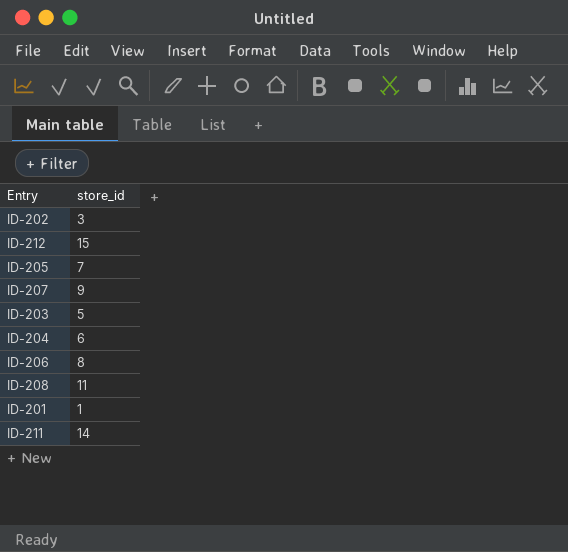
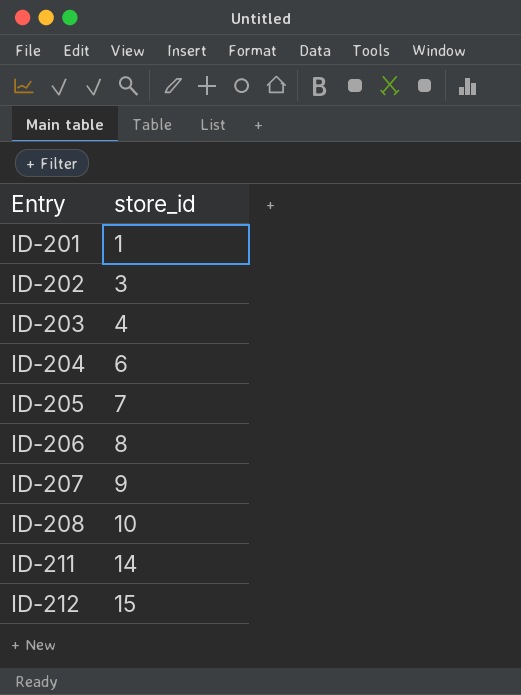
row order: none -> Entry ascending
ID-203 | store_id: 5 -> 4
ID-208 | store_id: 11 -> 10

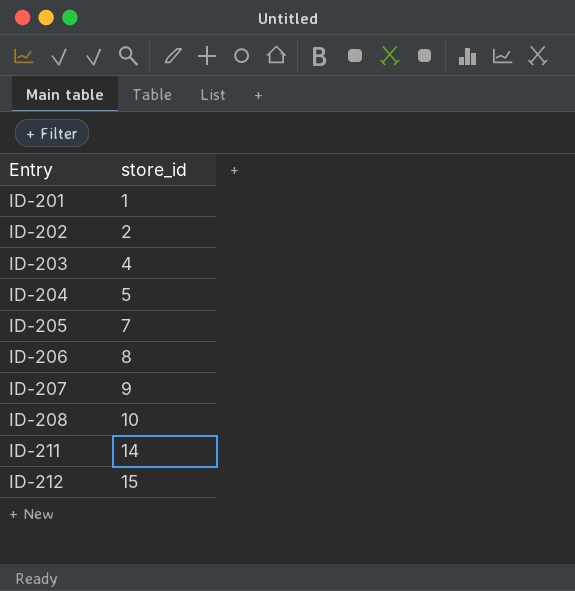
ID-202 | store_id: 3 -> 2
ID-204 | store_id: 6 -> 5

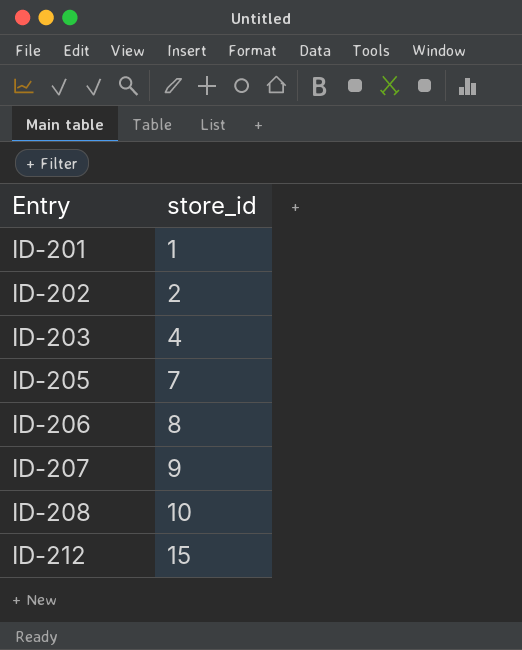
row ID-204: 5 -> none
row ID-211: 14 -> none

